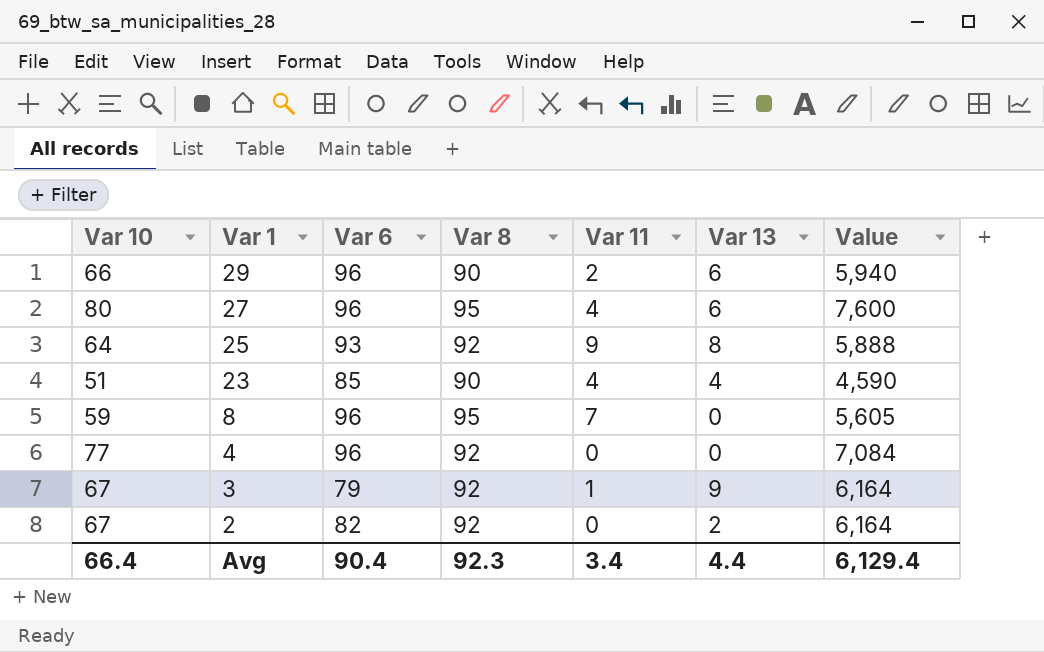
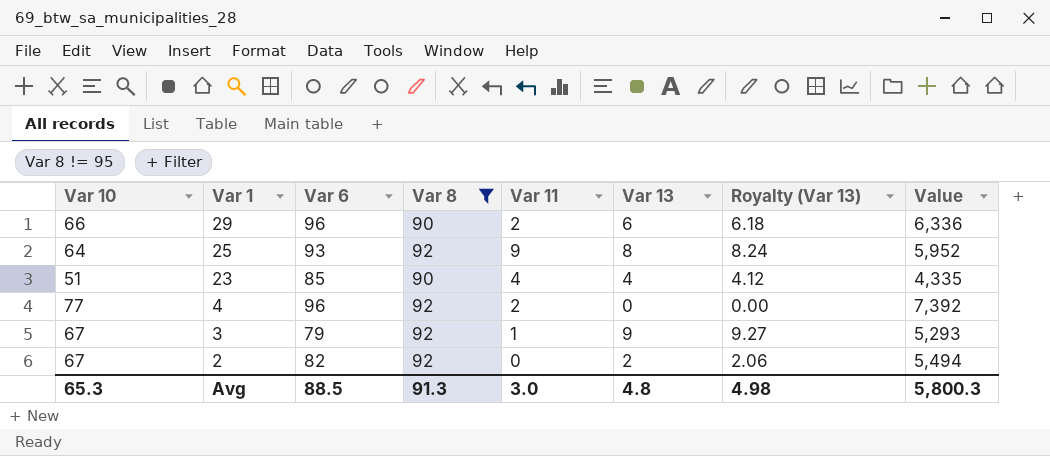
filter: none -> Var 8 != 95
column Royalty (Var 13) | formula: none -> [Var 13] * 1.03
column Value | formula: [Var 10] * [Var 8] -> [Var 10] * [Var 6]
4 | Var 11: 0 -> 2
Avg | Var 10: 66.4 -> 65.3
Avg | Var 6: 90.4 -> 88.5
Avg | Var 8: 92.3 -> 91.3
Avg | Var 11: 3.4 -> 3.0
Avg | Var 13: 4.4 -> 4.8
Avg | Value: 6,129.4 -> 5,800.3

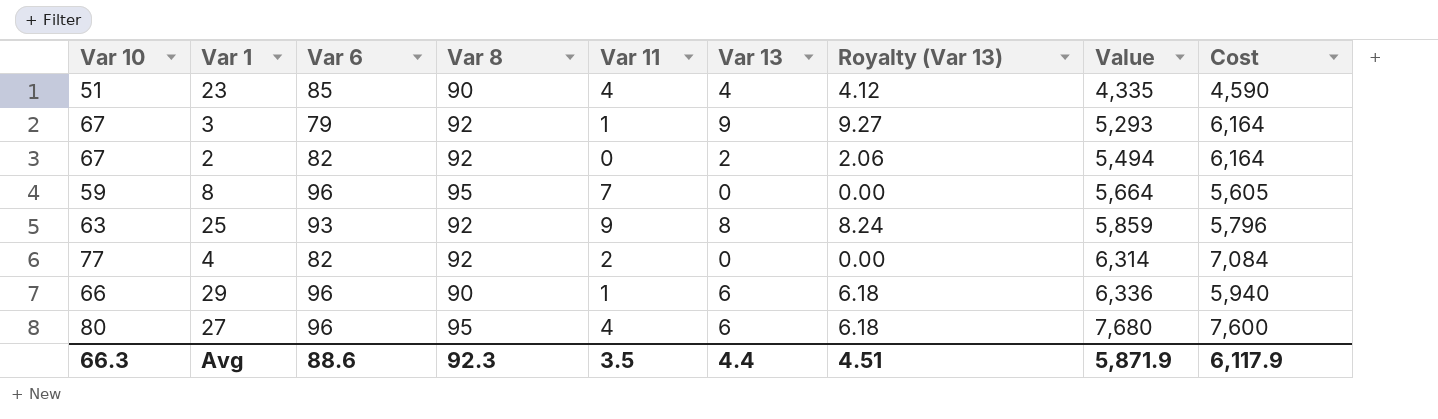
filter: Var 8 != 95 -> none
row order: Var 1 descending -> Value ascending
column Cost | formula: none -> [Var 10] * [Var 8]
25 | Var 10: 64 -> 63
25 | Value: 5,952 -> 5,859
4 | Var 6: 96 -> 82
4 | Value: 7,392 -> 6,314
29 | Var 11: 2 -> 1
Avg | Var 10: 65.3 -> 66.3
Avg | Var 6: 88.5 -> 88.6
Avg | Var 8: 91.3 -> 92.3
Avg | Var 11: 3.0 -> 3.5
Avg | Var 13: 4.8 -> 4.4
Avg | Royalty (Var 13): 4.98 -> 4.51
Avg | Value: 5,800.3 -> 5,871.9

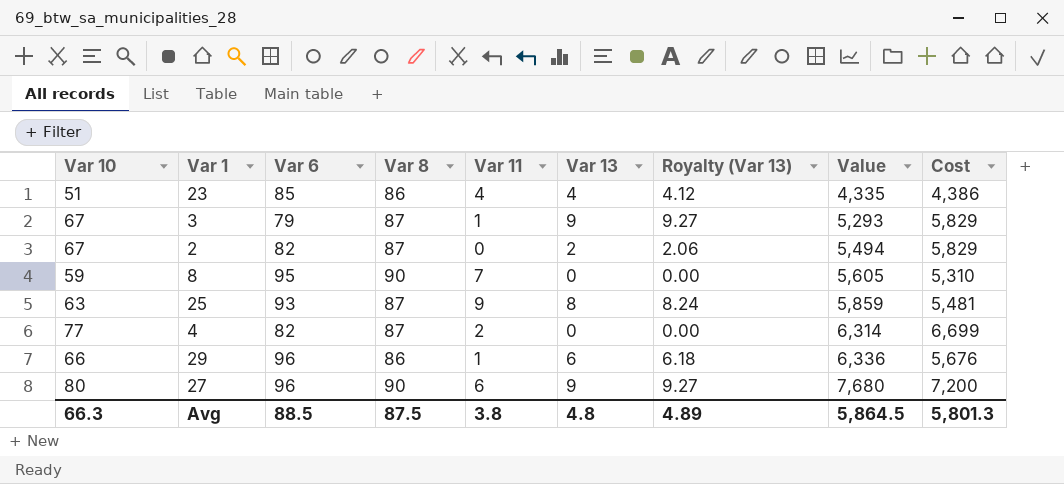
23 | Var 8: 90 -> 86
23 | Cost: 4,590 -> 4,386
3 | Var 8: 92 -> 87
3 | Cost: 6,164 -> 5,829
2 | Var 8: 92 -> 87
2 | Cost: 6,164 -> 5,829
8 | Var 6: 96 -> 95
8 | Var 8: 95 -> 90
8 | Value: 5,664 -> 5,605
8 | Cost: 5,605 -> 5,310
25 | Var 8: 92 -> 87
25 | Cost: 5,796 -> 5,481
4 | Var 8: 92 -> 87
4 | Cost: 7,084 -> 6,699
29 | Var 8: 90 -> 86
29 | Cost: 5,940 -> 5,676
27 | Var 8: 95 -> 90
27 | Var 11: 4 -> 6
27 | Var 13: 6 -> 9
27 | Royalty (Var 13): 6.18 -> 9.27
27 | Cost: 7,600 -> 7,200
Avg | Var 6: 88.6 -> 88.5
Avg | Var 8: 92.3 -> 87.5
Avg | Var 11: 3.5 -> 3.8
Avg | Var 13: 4.4 -> 4.8
Avg | Royalty (Var 13): 4.51 -> 4.89
Avg | Value: 5,871.9 -> 5,864.5
Avg | Cost: 6,117.9 -> 5,801.3

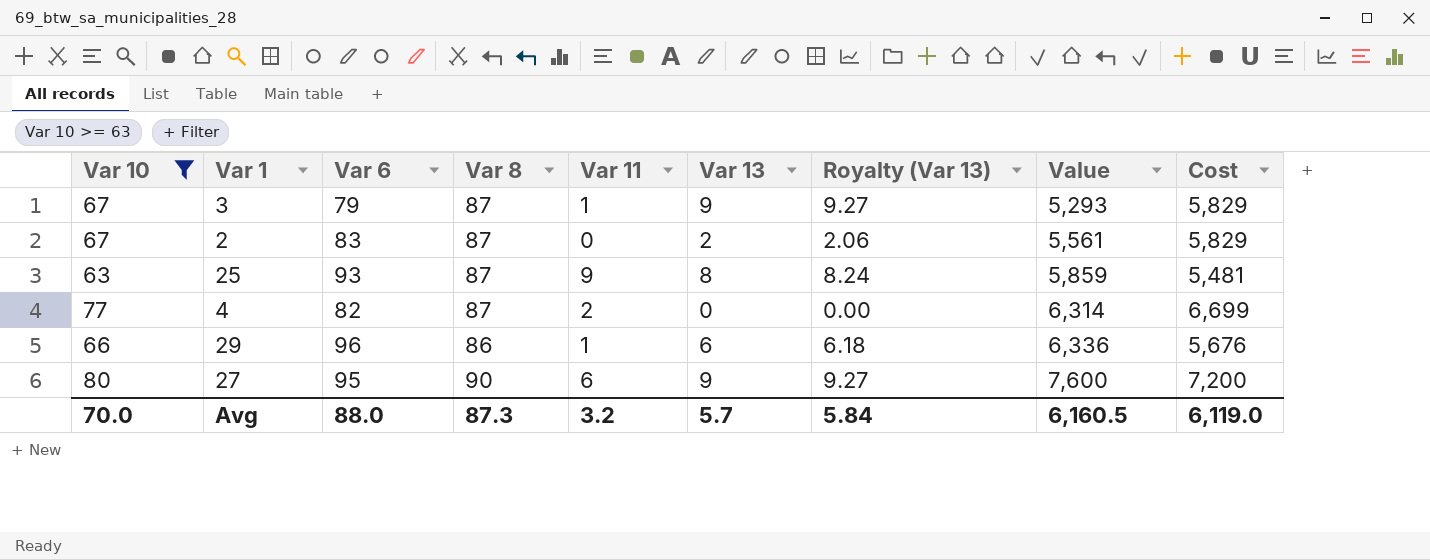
filter: none -> Var 10 >= 63
2 | Var 6: 82 -> 83
2 | Value: 5,494 -> 5,561
27 | Var 6: 96 -> 95
27 | Value: 7,680 -> 7,600
Avg | Var 10: 66.3 -> 70.0
Avg | Var 6: 88.5 -> 88.0
Avg | Var 8: 87.5 -> 87.3
Avg | Var 11: 3.8 -> 3.2
Avg | Var 13: 4.8 -> 5.7
Avg | Royalty (Var 13): 4.89 -> 5.84
Avg | Value: 5,864.5 -> 6,160.5
Avg | Cost: 5,801.3 -> 6,119.0

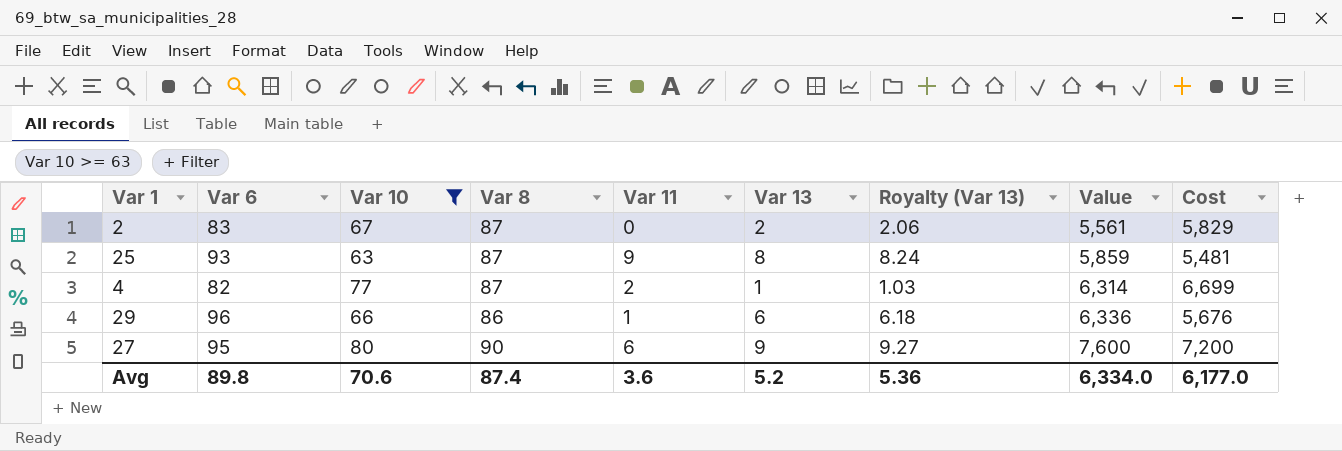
column Var 10 | position: 1 -> 3
row 3: 67 | 79 | 87 | 1 | 9 | 9.27 | 5,293 | 5,829 -> none
4 | Var 13: 0 -> 1
4 | Royalty (Var 13): 0.00 -> 1.03
Avg | Var 6: 88.0 -> 89.8
Avg | Var 10: 70.0 -> 70.6
Avg | Var 8: 87.3 -> 87.4
Avg | Var 11: 3.2 -> 3.6
Avg | Var 13: 5.7 -> 5.2
Avg | Royalty (Var 13): 5.84 -> 5.36
Avg | Value: 6,160.5 -> 6,334.0
Avg | Cost: 6,119.0 -> 6,177.0

